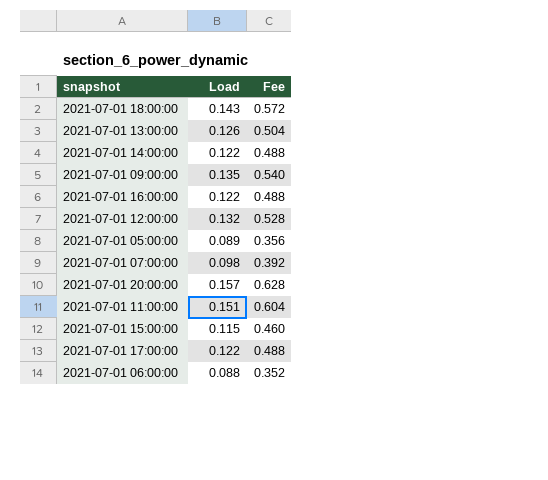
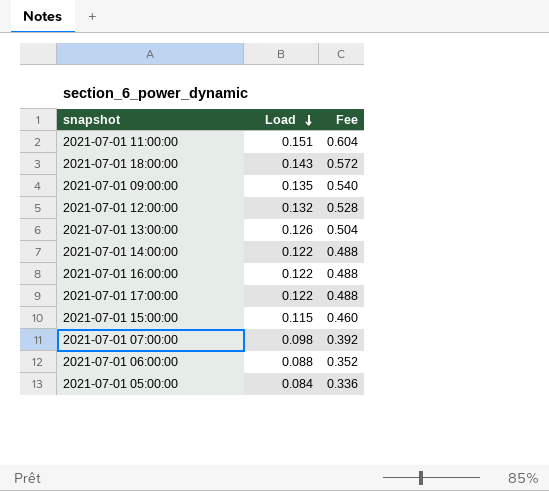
row order: none -> Load descending
row 2021-07-01 20:00:00: 0.157 | 0.628 -> none
2021-07-01 05:00:00 | Load: 0.089 -> 0.084
2021-07-01 05:00:00 | Fee: 0.356 -> 0.336

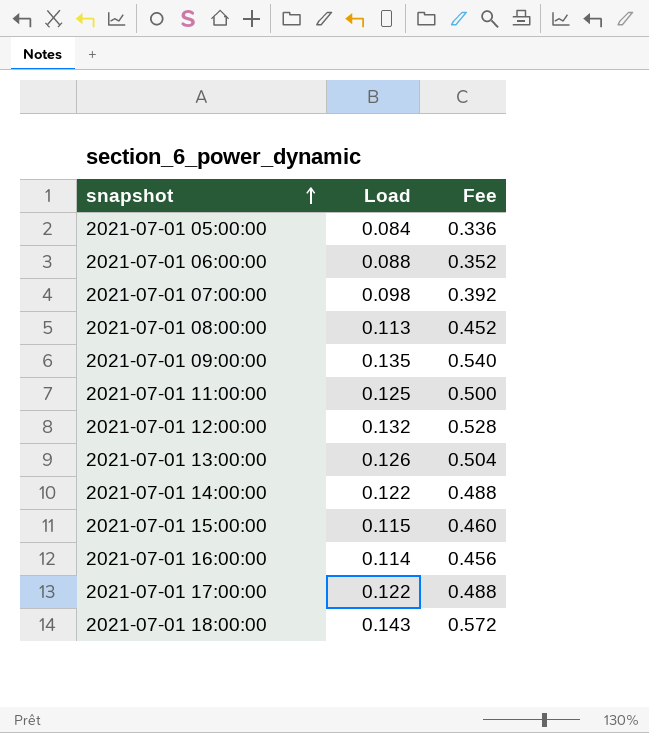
row order: Load descending -> snapshot ascending
row 2021-07-01 08:00:00: none -> 0.113 | 0.452
2021-07-01 11:00:00 | Load: 0.151 -> 0.125
2021-07-01 11:00:00 | Fee: 0.604 -> 0.500
2021-07-01 16:00:00 | Load: 0.122 -> 0.114
2021-07-01 16:00:00 | Fee: 0.488 -> 0.456

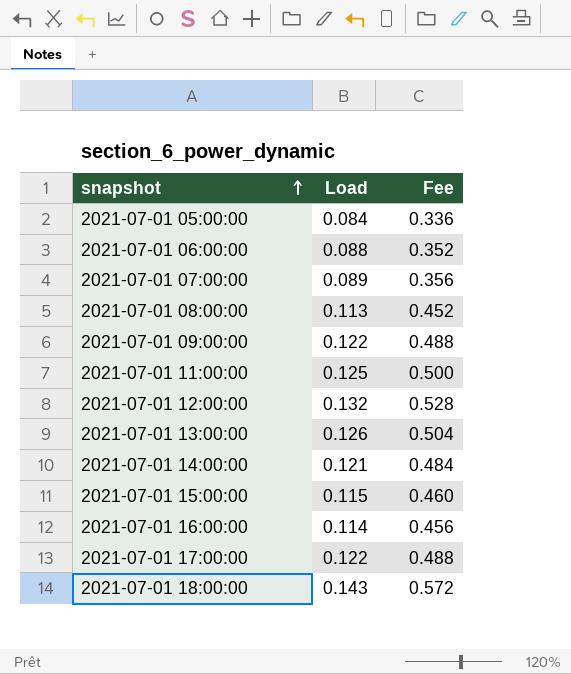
2021-07-01 07:00:00 | Load: 0.098 -> 0.089
2021-07-01 07:00:00 | Fee: 0.392 -> 0.356
2021-07-01 09:00:00 | Load: 0.135 -> 0.122
2021-07-01 09:00:00 | Fee: 0.540 -> 0.488
2021-07-01 14:00:00 | Load: 0.122 -> 0.121
2021-07-01 14:00:00 | Fee: 0.488 -> 0.484

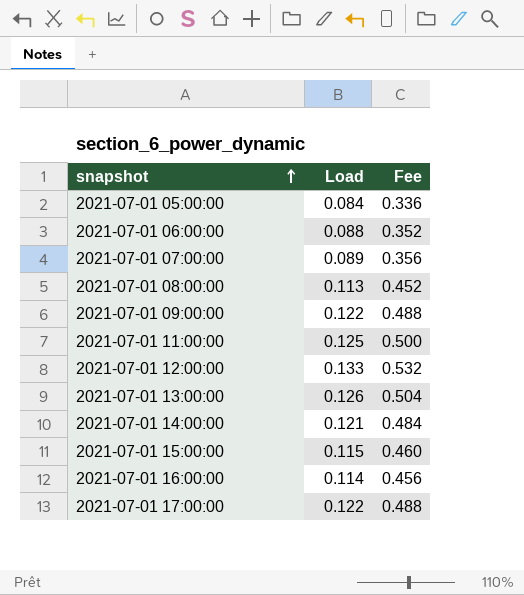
row 2021-07-01 18:00:00: 0.143 | 0.572 -> none
2021-07-01 12:00:00 | Load: 0.132 -> 0.133
2021-07-01 12:00:00 | Fee: 0.528 -> 0.532

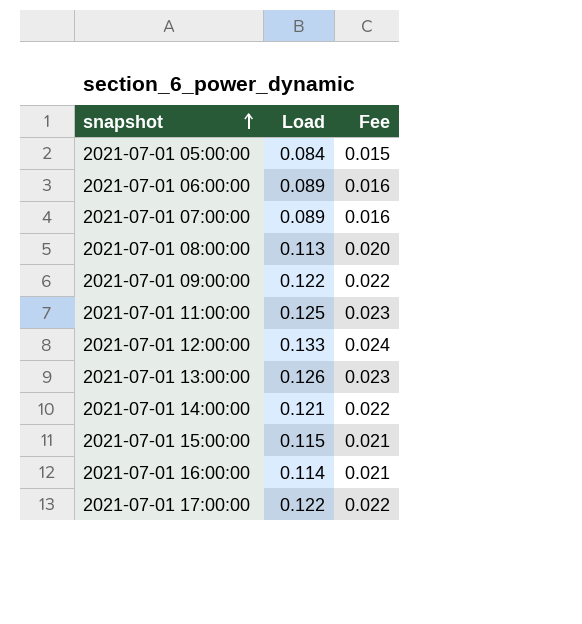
column Fee | formula: [Load] * 4 -> [Load] * 0.18
2021-07-01 06:00:00 | Load: 0.088 -> 0.089

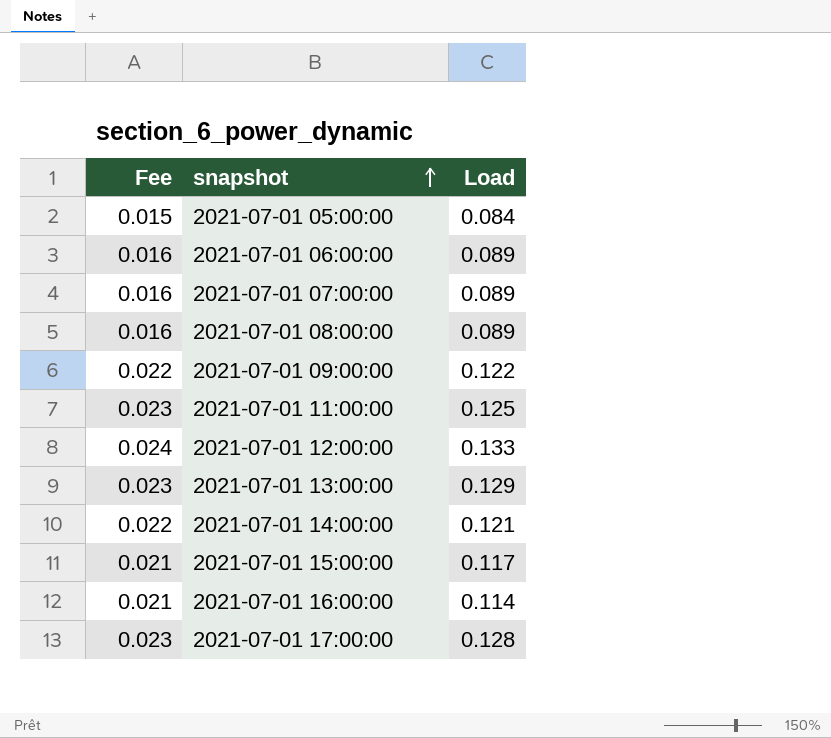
column Fee | position: 3 -> 1
2021-07-01 08:00:00 | Fee: 0.020 -> 0.016
2021-07-01 08:00:00 | Load: 0.113 -> 0.089
2021-07-01 13:00:00 | Load: 0.126 -> 0.129
2021-07-01 15:00:00 | Load: 0.115 -> 0.117
2021-07-01 17:00:00 | Fee: 0.022 -> 0.023
2021-07-01 17:00:00 | Load: 0.122 -> 0.128

